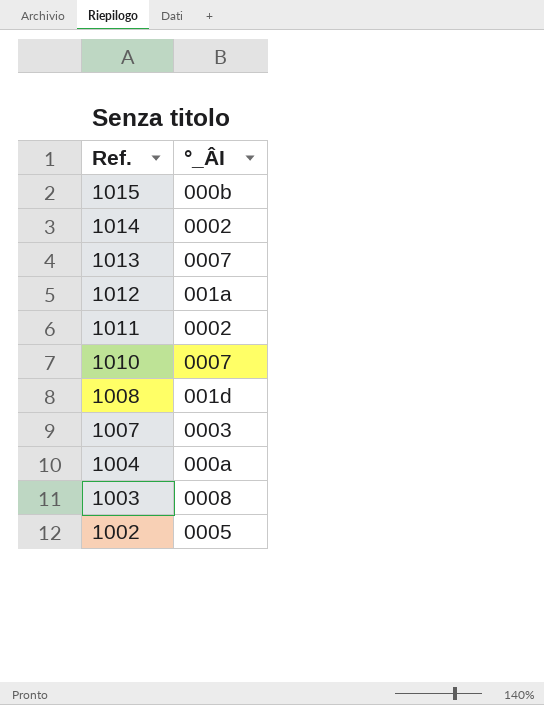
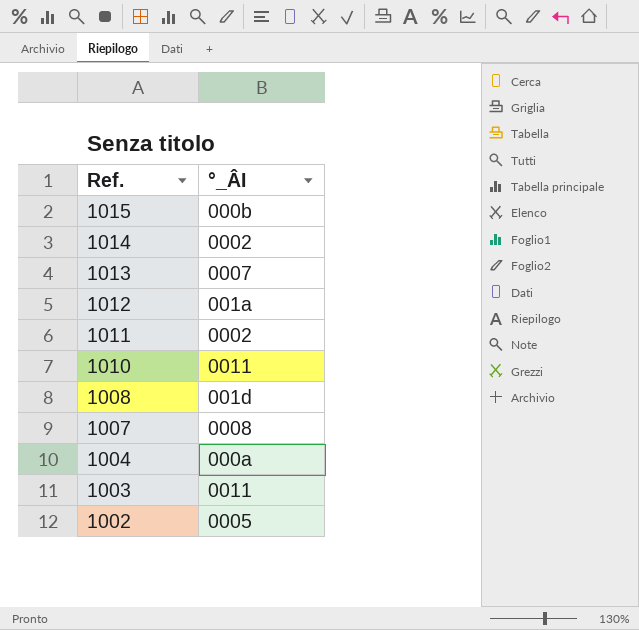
1010 | °_ÂI: 0007 -> 0011
1007 | °_ÂI: 0003 -> 0008
1003 | °_ÂI: 0008 -> 0011

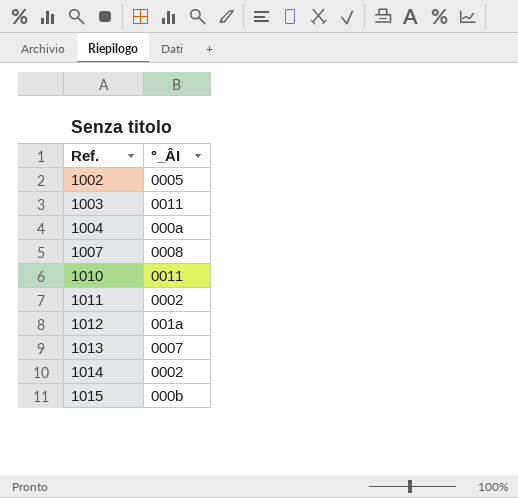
row order: Ref. descending -> Ref. ascending
row 1008: 001d -> none

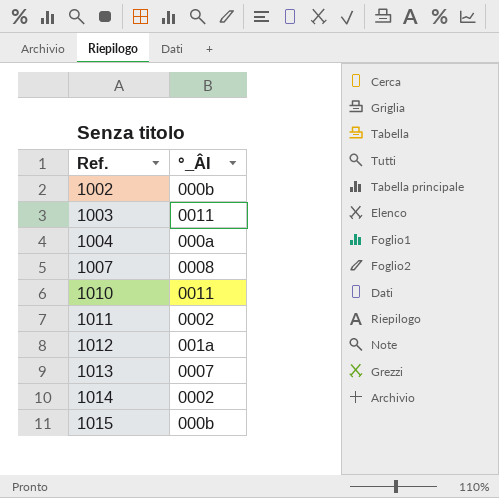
1002 | °_ÂI: 0005 -> 000b

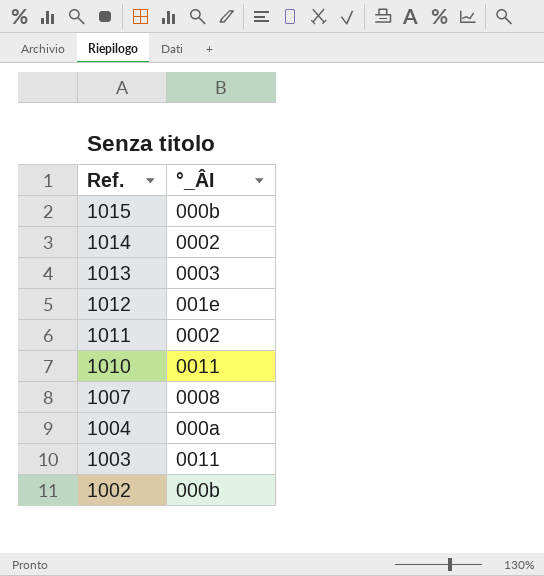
row order: Ref. ascending -> Ref. descending
1013 | °_ÂI: 0007 -> 0003
1012 | °_ÂI: 001a -> 001e

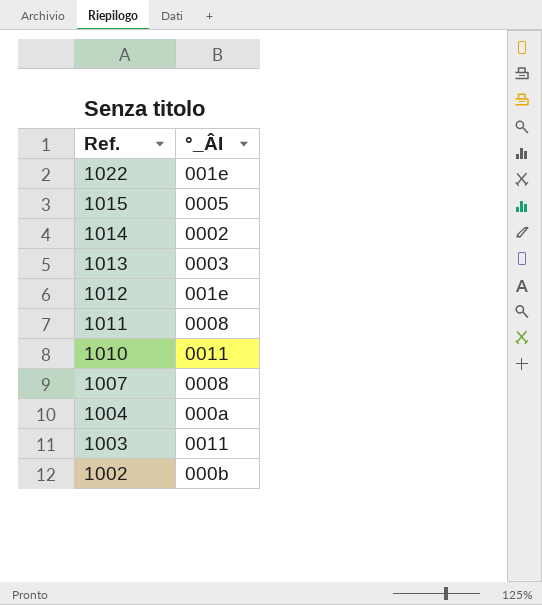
row 1022: none -> 001e
1015 | °_ÂI: 000b -> 0005
1011 | °_ÂI: 0002 -> 0008

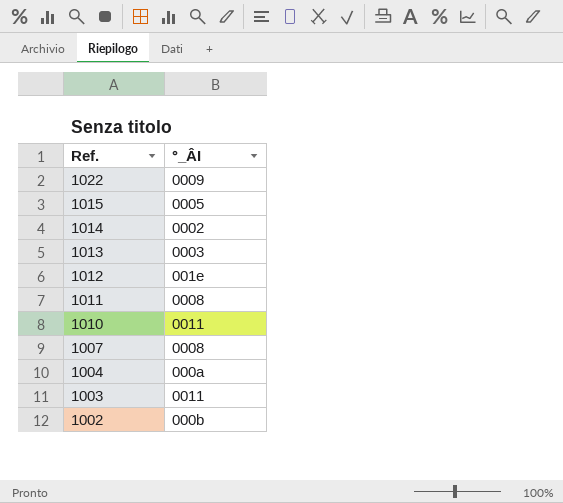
1022 | °_ÂI: 001e -> 0009

